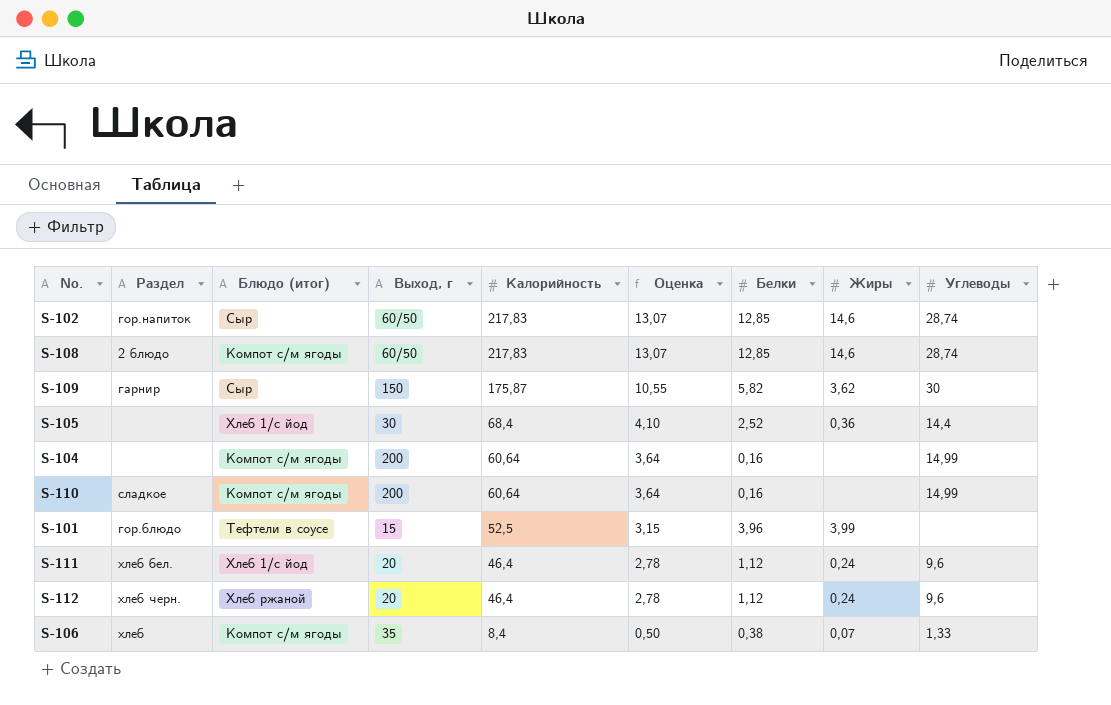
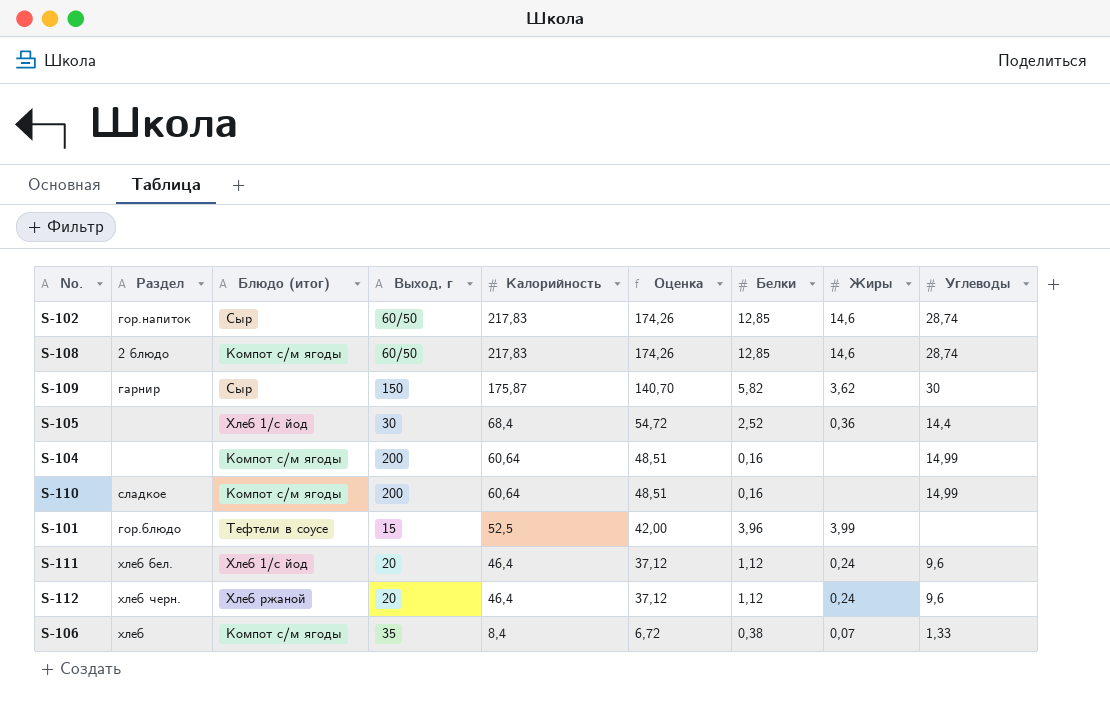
column Оценка | formula: [Калорийность] * 0,06 -> [Калорийность] * 0,8

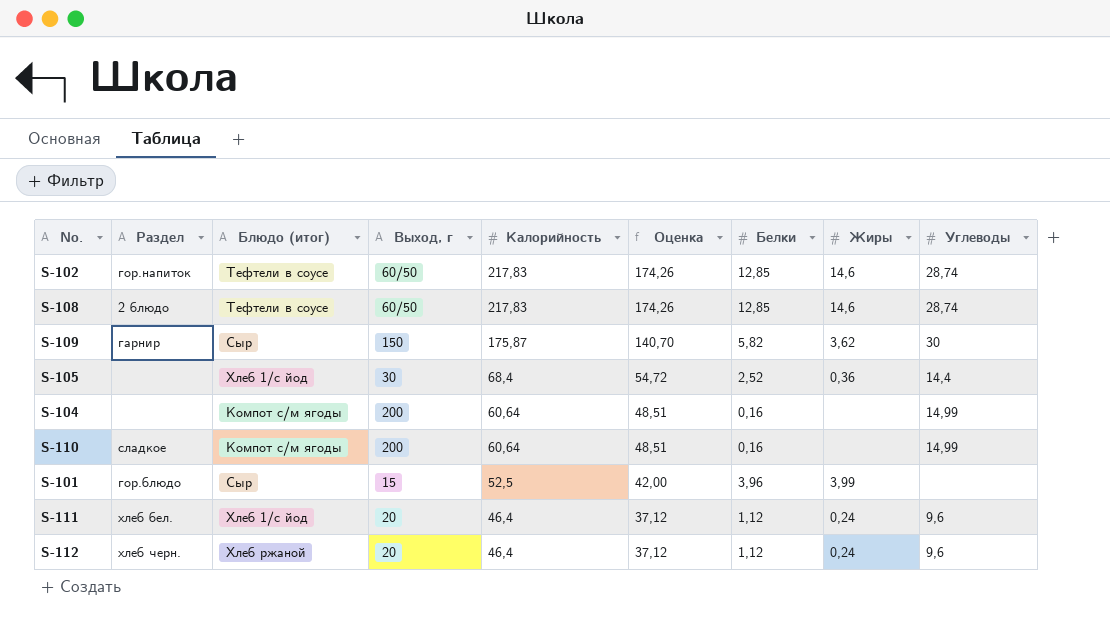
row S-106: хлеб | Компот с/м ягоды | 35 | 8,4 | 6,72 | 0,38 | 0,07 | 1,33 -> none
S-102 | Блюдо (итог): Сыр -> Тефтели в соусе
S-108 | Блюдо (итог): Компот с/м ягоды -> Тефтели в соусе
S-101 | Блюдо (итог): Тефтели в соусе -> Сыр

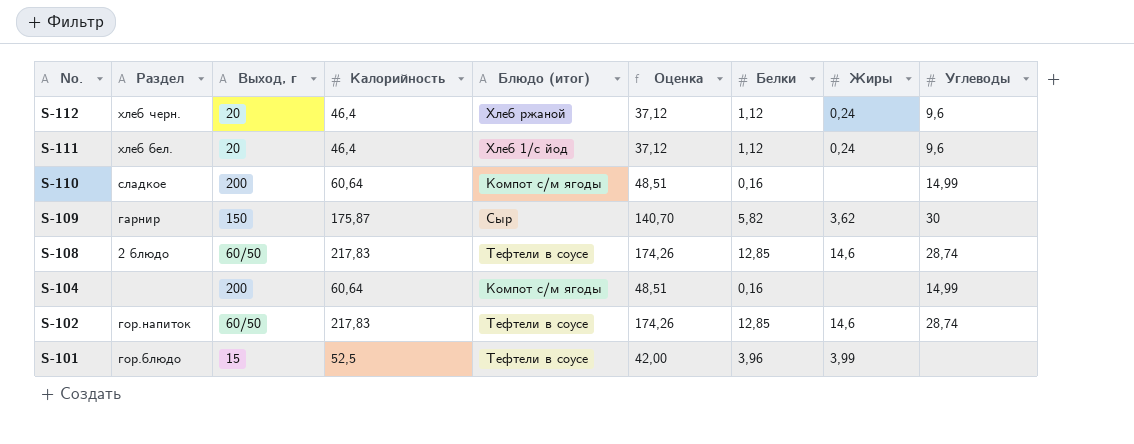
row order: Калорийность descending -> No. descending
column Блюдо (итог) | position: 3 -> 5
row S-105: none | Хлеб 1/с йод | 30 | 68,4 | 54,72 | 2,52 | 0,36 | 14,4 -> none
S-101 | Блюдо (итог): Сыр -> Тефтели в соусе

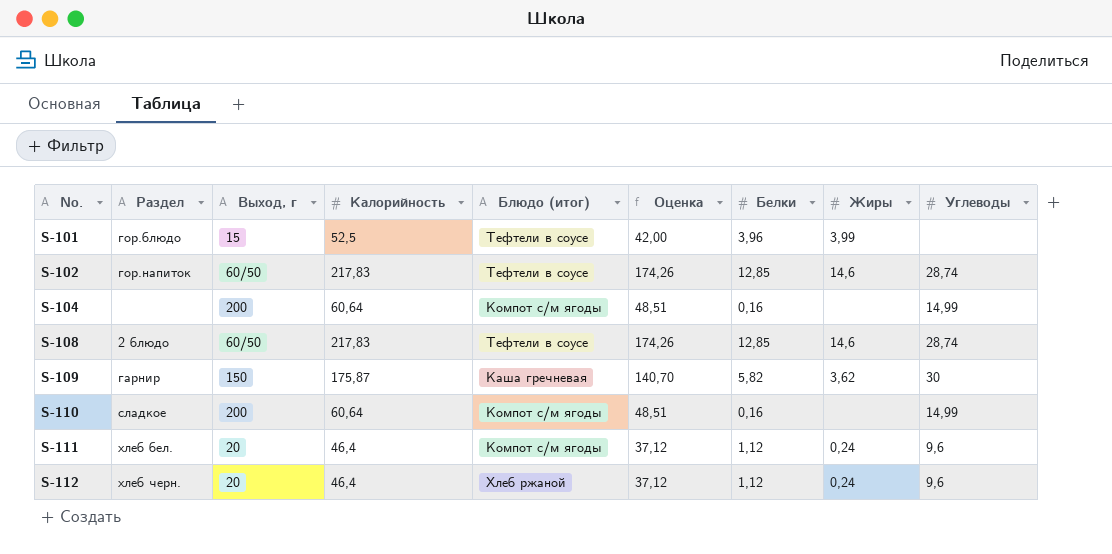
row order: No. descending -> No. ascending
S-109 | Блюдо (итог): Сыр -> Каша гречневая
S-111 | Блюдо (итог): Хлеб 1/с йод -> Компот с/м ягоды

